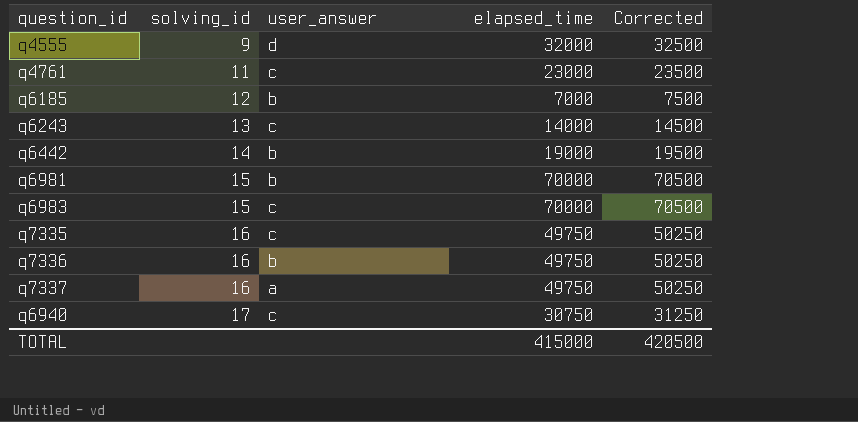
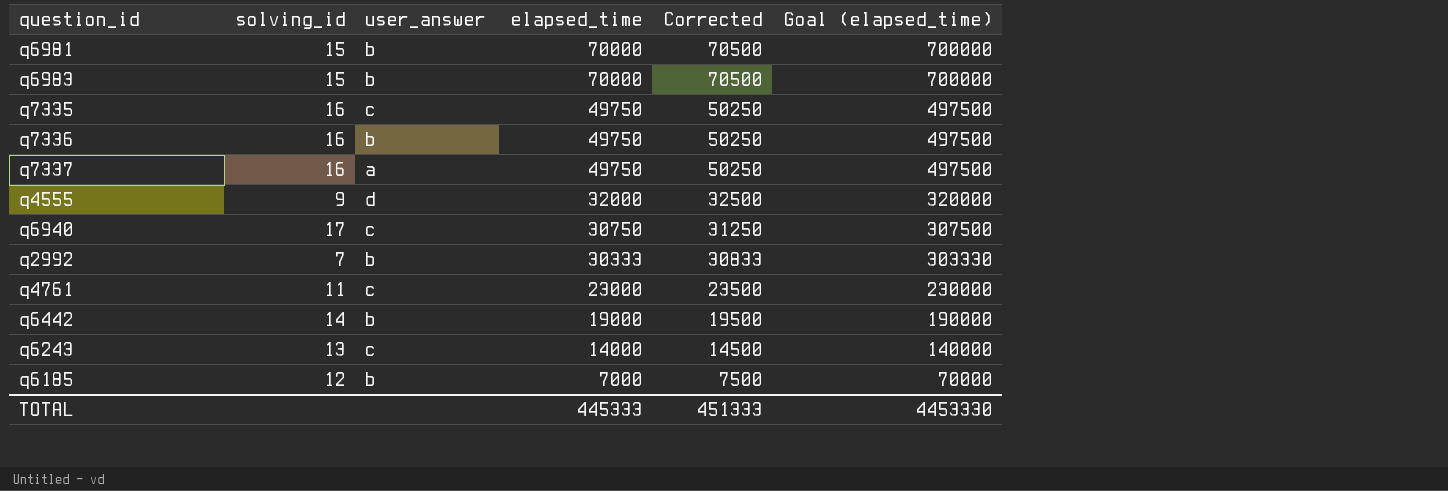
row order: solving_id ascending -> elapsed_time descending
column Goal (elapsed_time) | formula: none -> [elapsed_time] * 10
q6983 | user_answer: c -> b
row q2992: none -> 7 | b | 30333 | 30833 | 303330
TOTAL | elapsed_time: 415000 -> 445333
TOTAL | Corrected: 420500 -> 451333

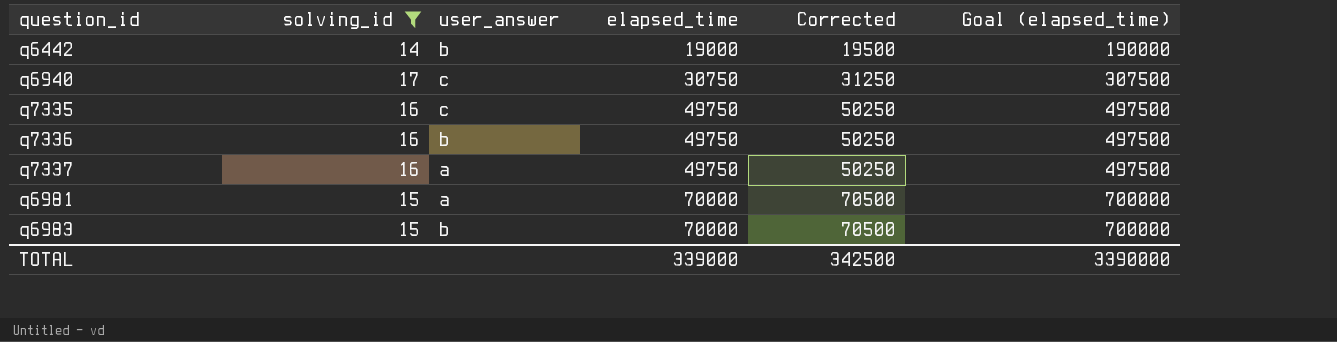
filter: none -> solving_id >= 14
row order: elapsed_time descending -> elapsed_time ascending
q6981 | user_answer: b -> a
TOTAL | elapsed_time: 445333 -> 339000
TOTAL | Corrected: 451333 -> 342500
TOTAL | Goal (elapsed_time): 4453330 -> 3390000

